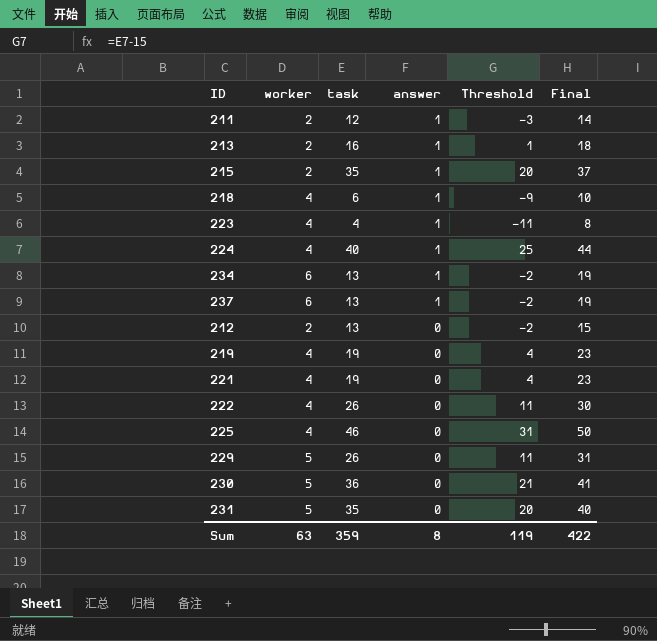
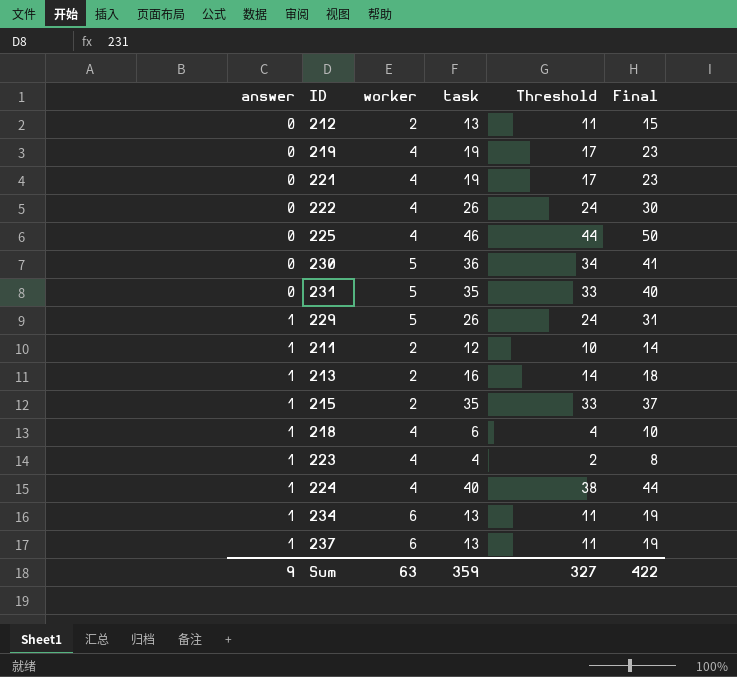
row order: answer descending -> answer ascending
column answer | position: 4 -> 1
column Threshold | formula: [task] - 15 -> [task] - 2
229 | answer: 0 -> 1
Sum | answer: 8 -> 9
Sum | Threshold: 119 -> 327

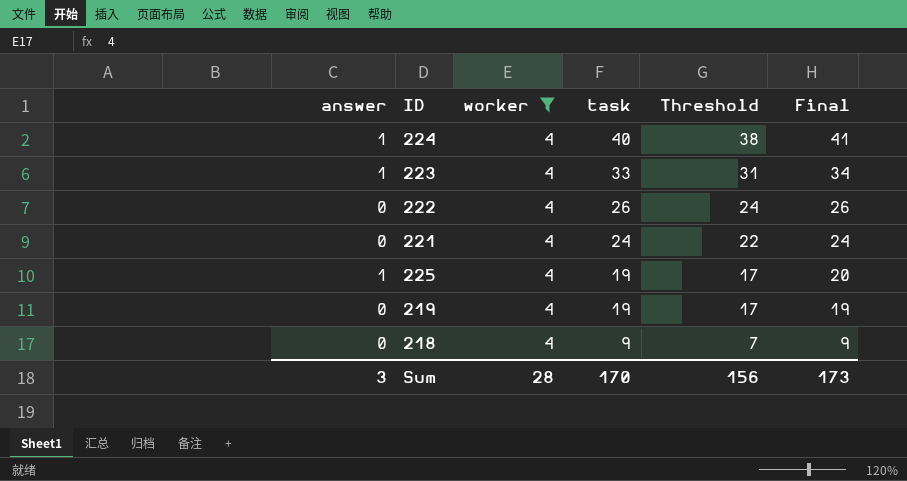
filter: none -> worker = 4
row order: answer ascending -> task descending
column Final | formula: [worker] + [task] -> [answer] + [task]
223 | task: 4 -> 33
223 | Threshold: 2 -> 31
221 | task: 19 -> 24
221 | Threshold: 17 -> 22
225 | answer: 0 -> 1
225 | task: 46 -> 19
225 | Threshold: 44 -> 17
218 | answer: 1 -> 0
218 | task: 6 -> 9
218 | Threshold: 4 -> 7
Sum | answer: 9 -> 3
Sum | worker: 63 -> 28
Sum | task: 359 -> 170
Sum | Threshold: 327 -> 156
Sum | Final: 422 -> 173

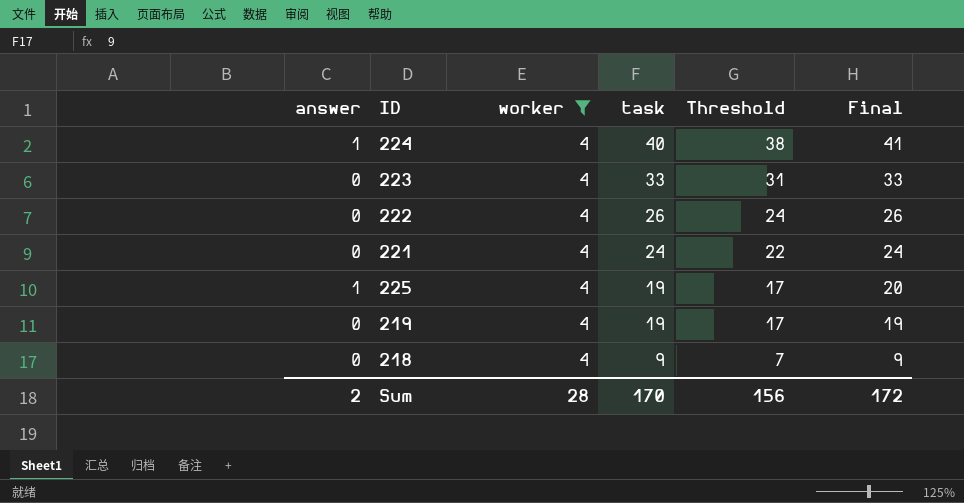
223 | answer: 1 -> 0
223 | Final: 34 -> 33
Sum | answer: 3 -> 2
Sum | Final: 173 -> 172

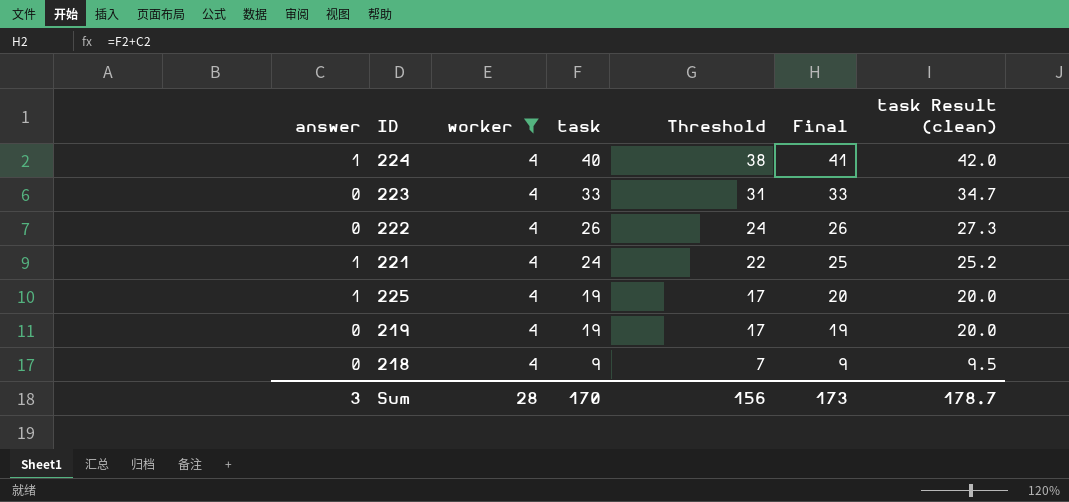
column task Result (clean) | formula: none -> [task] * 1.05
221 | answer: 0 -> 1
221 | Final: 24 -> 25
Sum | answer: 2 -> 3
Sum | Final: 172 -> 173

